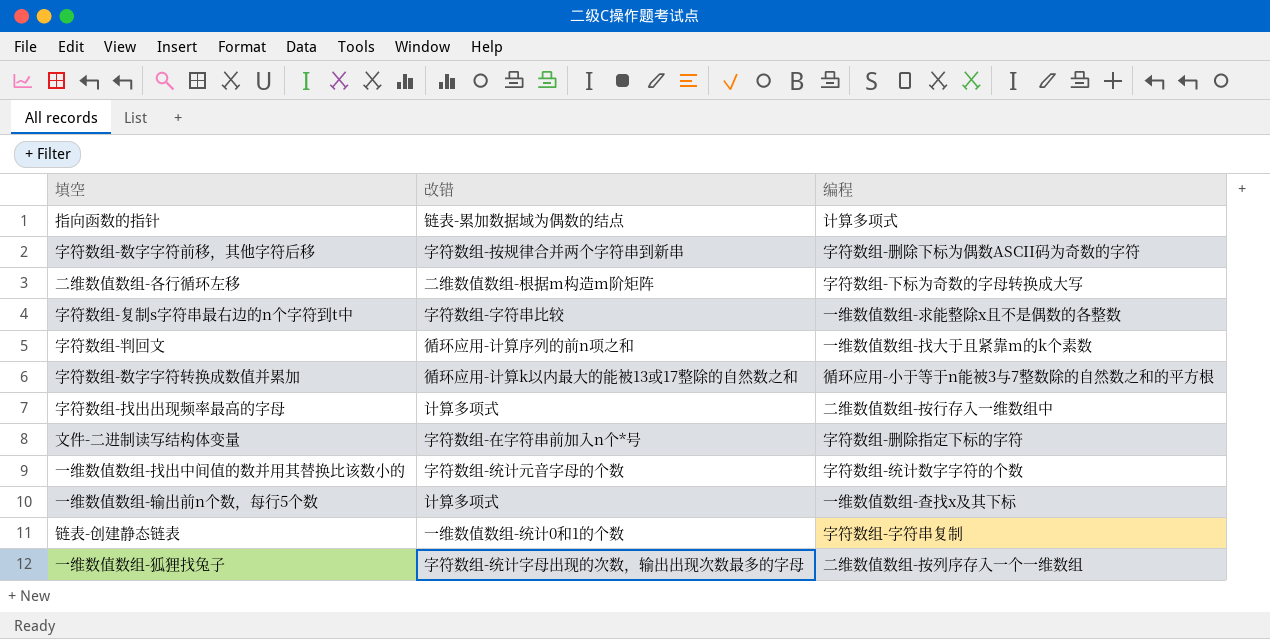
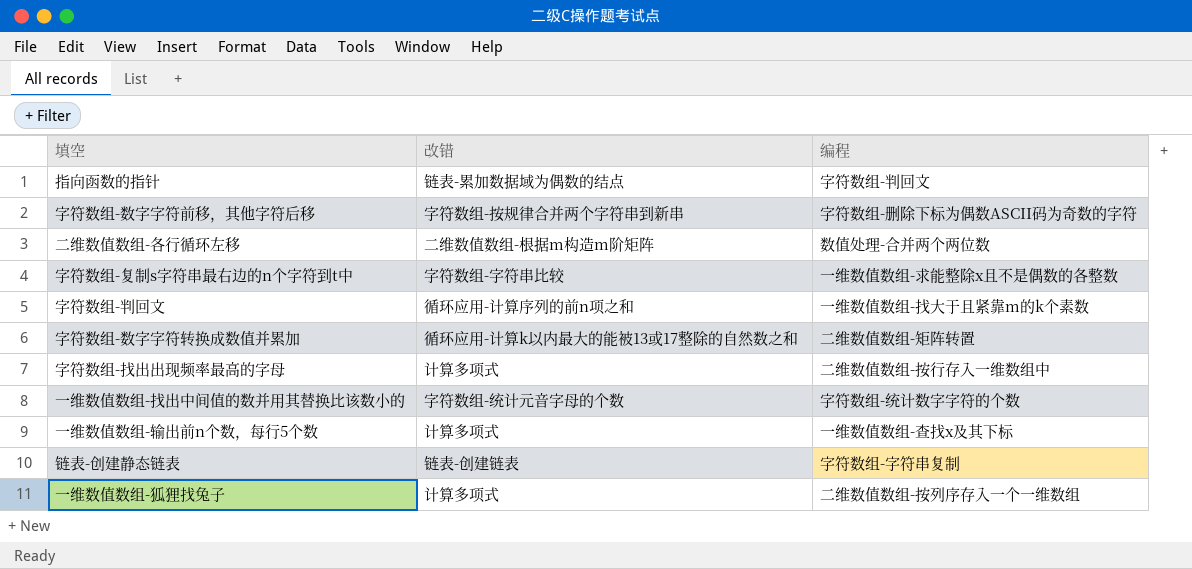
row 文件-二进制读写结构体变量: 字符数组-在字符串前加入n个*号 | 字符数组-删除指定下标的字符 -> none
指向函数的指针 | 编程: 计算多项式 -> 字符数组-判回文
二维数值数组-各行循环左移 | 编程: 字符数组-下标为奇数的字母转换成大写 -> 数值处理-合并两个两位数
字符数组-数字字符转换成数值并累加 | 编程: 循环应用-小于等于n能被3与7整数除的自然数之和的平方根 -> 二维数值数组-矩阵转置
链表-创建静态链表 | 改错: 一维数值数组-统计0和1的个数 -> 链表-创建链表
一维数值数组-狐狸找兔子 | 改错: 字符数组-统计字母出现的次数，输出出现次数最多的字母 -> 计算多项式

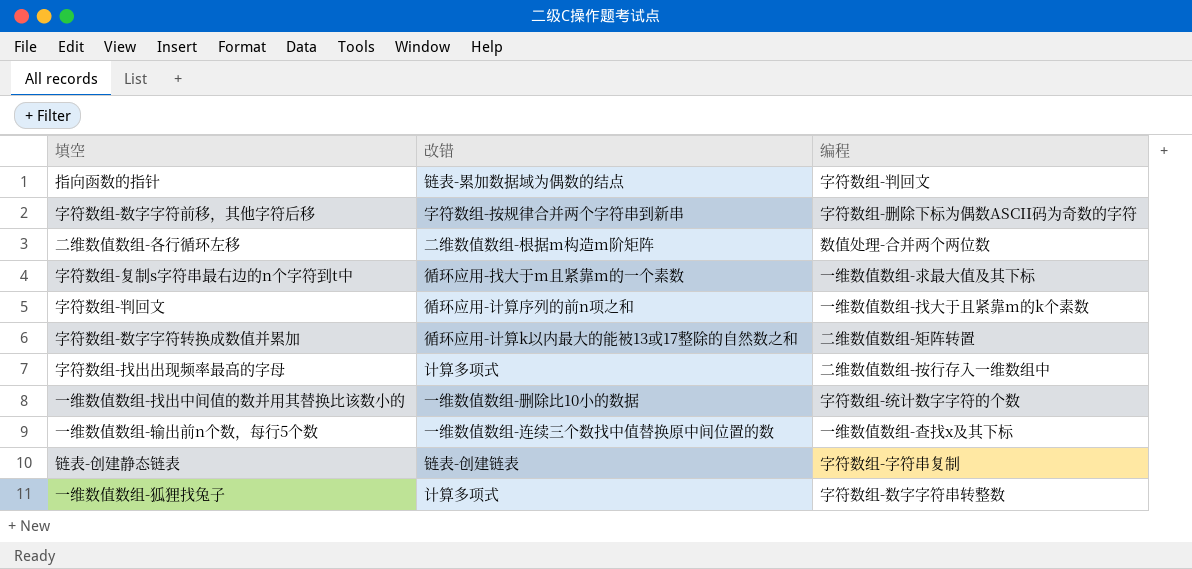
字符数组-复制s字符串最右边的n个字符到t中 | 改错: 字符数组-字符串比较 -> 循环应用-找大于m且紧靠m的一个素数
字符数组-复制s字符串最右边的n个字符到t中 | 编程: 一维数值数组-求能整除x且不是偶数的各整数 -> 一维数值数组-求最大值及其下标
一维数值数组-找出中间值的数并用其替换比该数小的 | 改错: 字符数组-统计元音字母的个数 -> 一维数值数组-删除比10小的数据
一维数值数组-输出前n个数，每行5个数 | 改错: 计算多项式 -> 一维数值数组-连续三个数找中值替换原中间位置的数
一维数值数组-狐狸找兔子 | 编程: 二维数值数组-按列序存入一个一维数组 -> 字符数组-数字字符串转整数

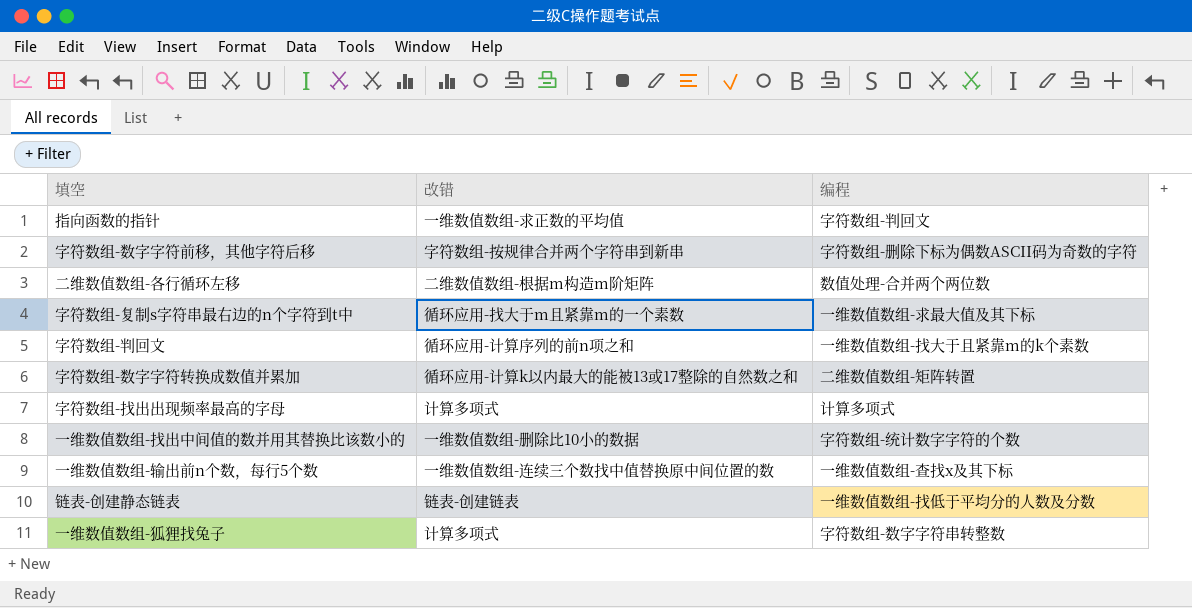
指向函数的指针 | 改错: 链表-累加数据域为偶数的结点 -> 一维数值数组-求正数的平均值
字符数组-找出出现频率最高的字母 | 编程: 二维数值数组-按行存入一维数组中 -> 计算多项式
链表-创建静态链表 | 编程: 字符数组-字符串复制 -> 一维数值数组-找低于平均分的人数及分数

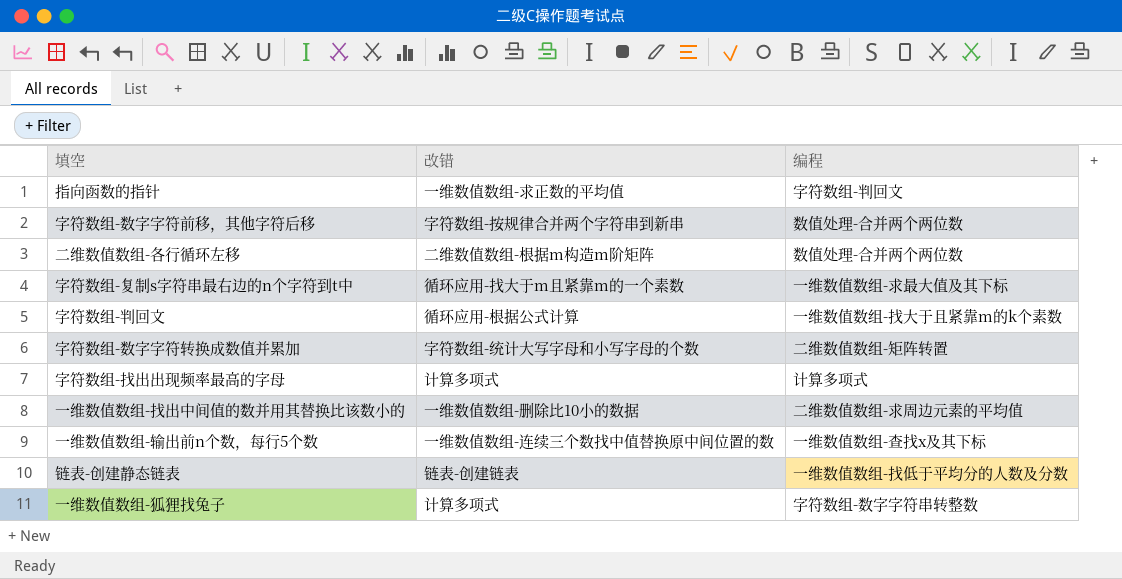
字符数组-数字字符前移，其他字符后移 | 编程: 字符数组-删除下标为偶数ASCII码为奇数的字符 -> 数值处理-合并两个两位数
字符数组-判回文 | 改错: 循环应用-计算序列的前n项之和 -> 循环应用-根据公式计算
字符数组-数字字符转换成数值并累加 | 改错: 循环应用-计算k以内最大的能被13或17整除的自然数之和 -> 字符数组-统计大写字母和小写字母的个数
一维数值数组-找出中间值的数并用其替换比该数小的 | 编程: 字符数组-统计数字字符的个数 -> 二维数值数组-求周边元素的平均值

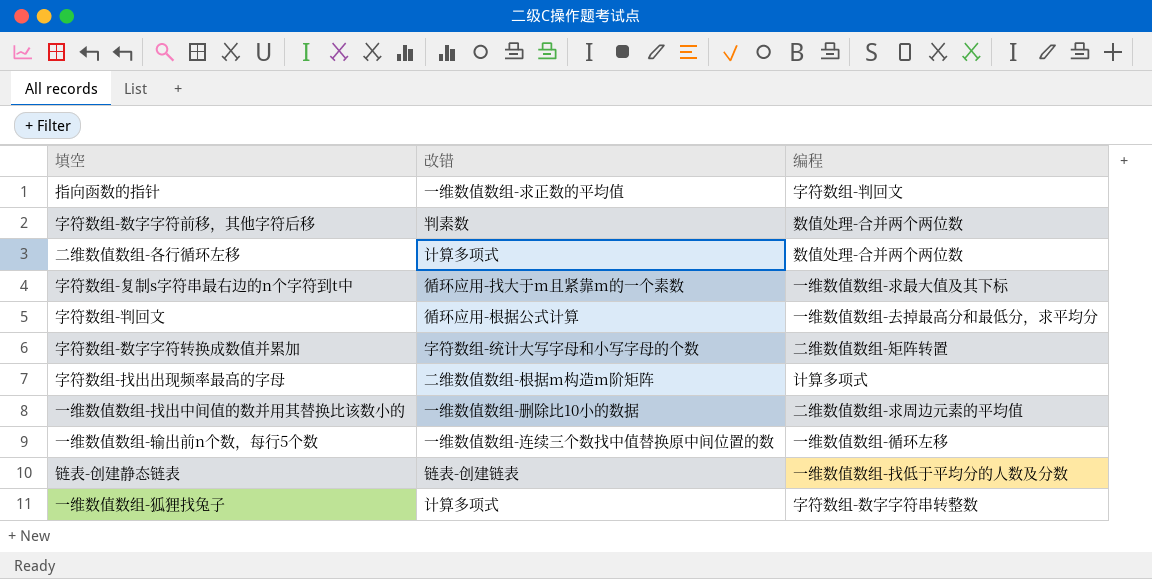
字符数组-数字字符前移，其他字符后移 | 改错: 字符数组-按规律合并两个字符串到新串 -> 判素数
二维数值数组-各行循环左移 | 改错: 二维数值数组-根据m构造m阶矩阵 -> 计算多项式
字符数组-判回文 | 编程: 一维数值数组-找大于且紧靠m的k个素数 -> 一维数值数组-去掉最高分和最低分，求平均分
字符数组-找出出现频率最高的字母 | 改错: 计算多项式 -> 二维数值数组-根据m构造m阶矩阵
一维数值数组-输出前n个数，每行5个数 | 编程: 一维数值数组-查找x及其下标 -> 一维数值数组-循环左移

